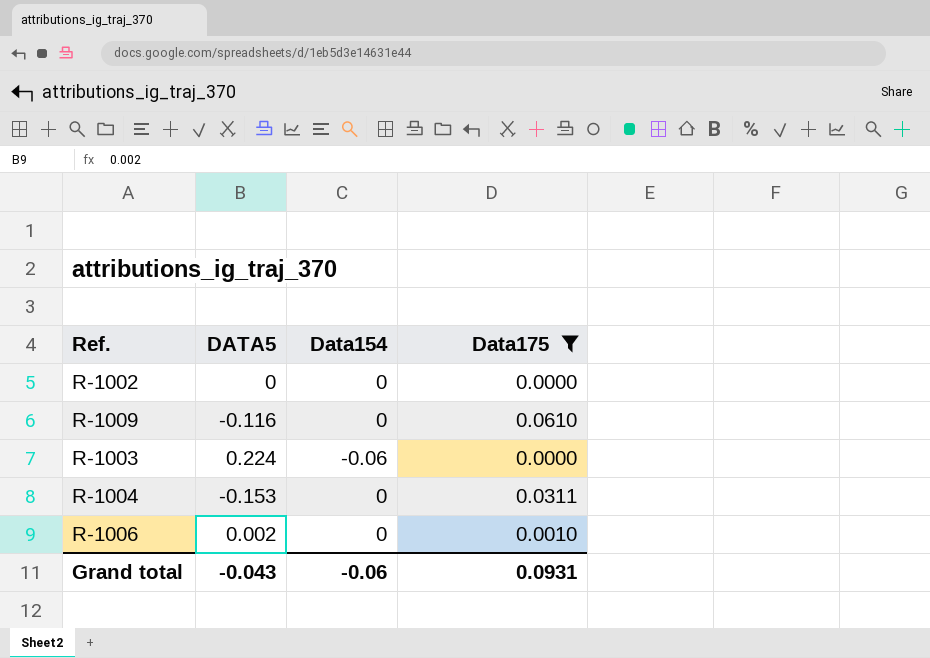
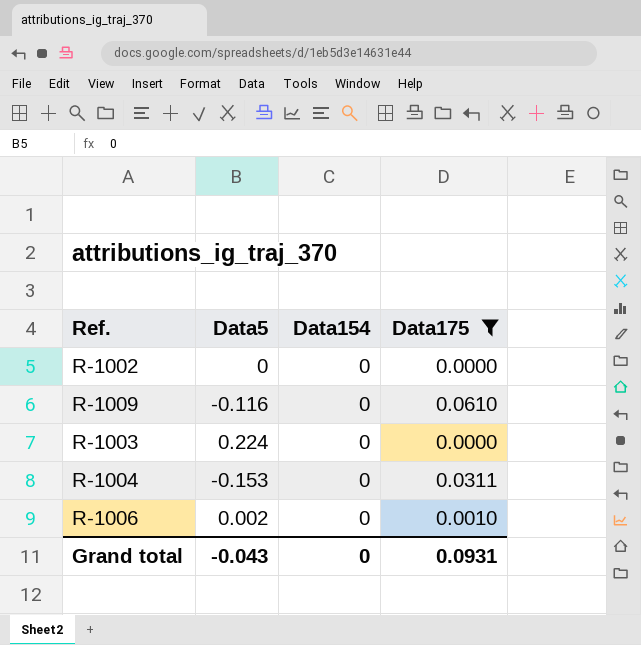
column name: DATA5 -> Data5
R-1003 | Data154: -0.06 -> 0
Grand total | Data154: -0.06 -> 0

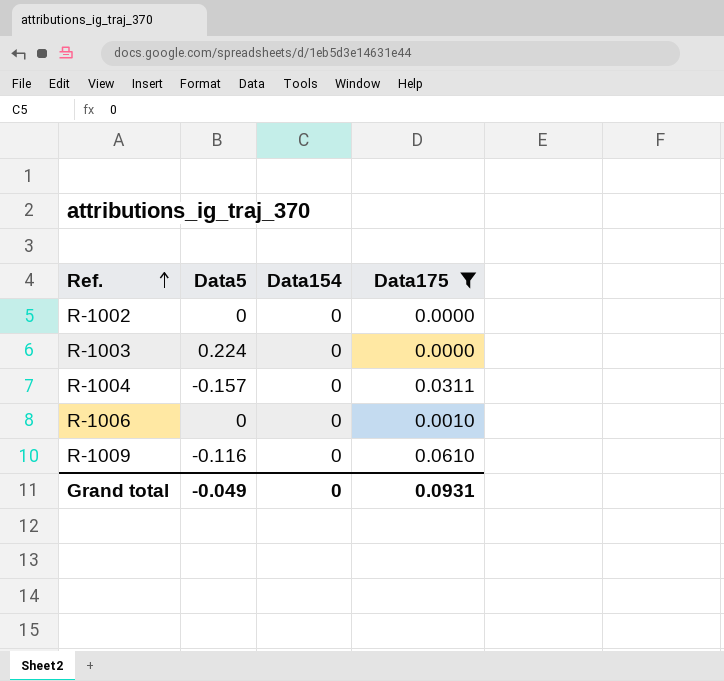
row order: none -> Ref. ascending
R-1004 | Data5: -0.153 -> -0.157
R-1006 | Data5: 0.002 -> 0
Grand total | Data5: -0.043 -> -0.049

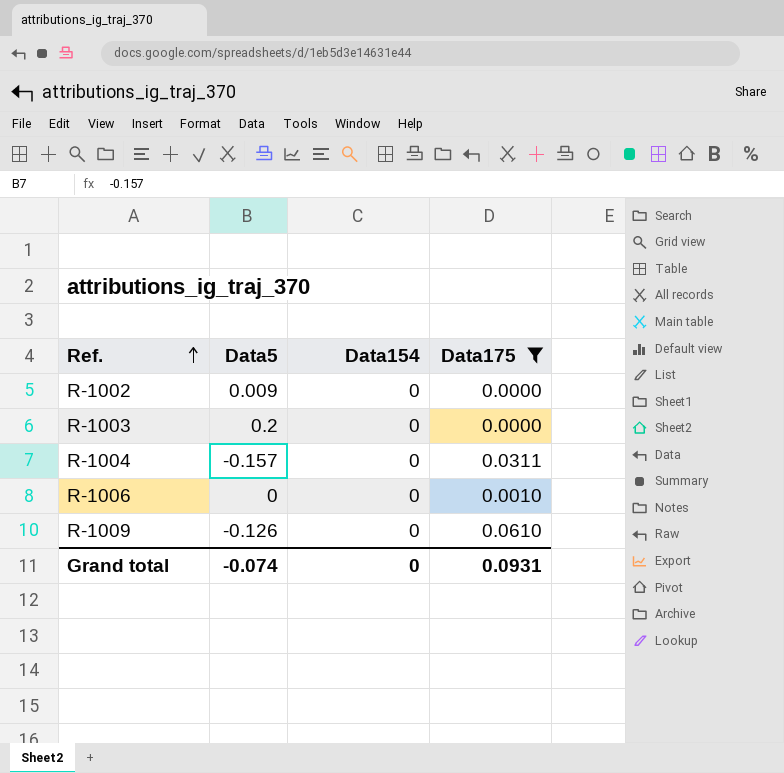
R-1002 | Data5: 0 -> 0.009
R-1003 | Data5: 0.224 -> 0.2
R-1009 | Data5: -0.116 -> -0.126
Grand total | Data5: -0.049 -> -0.074

